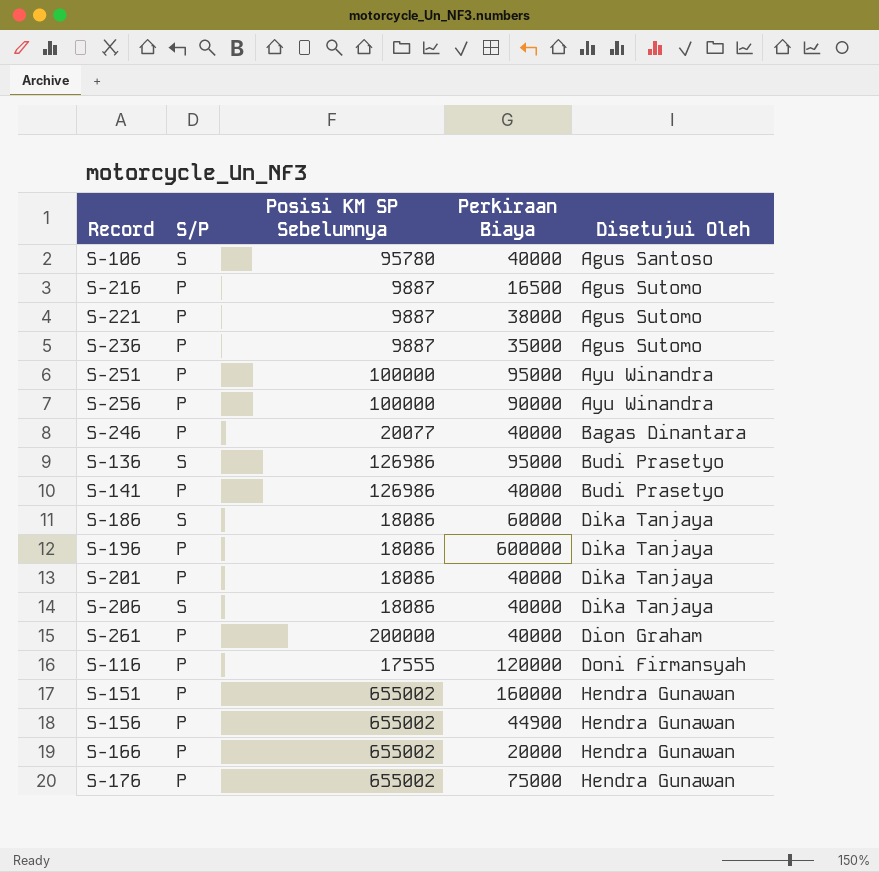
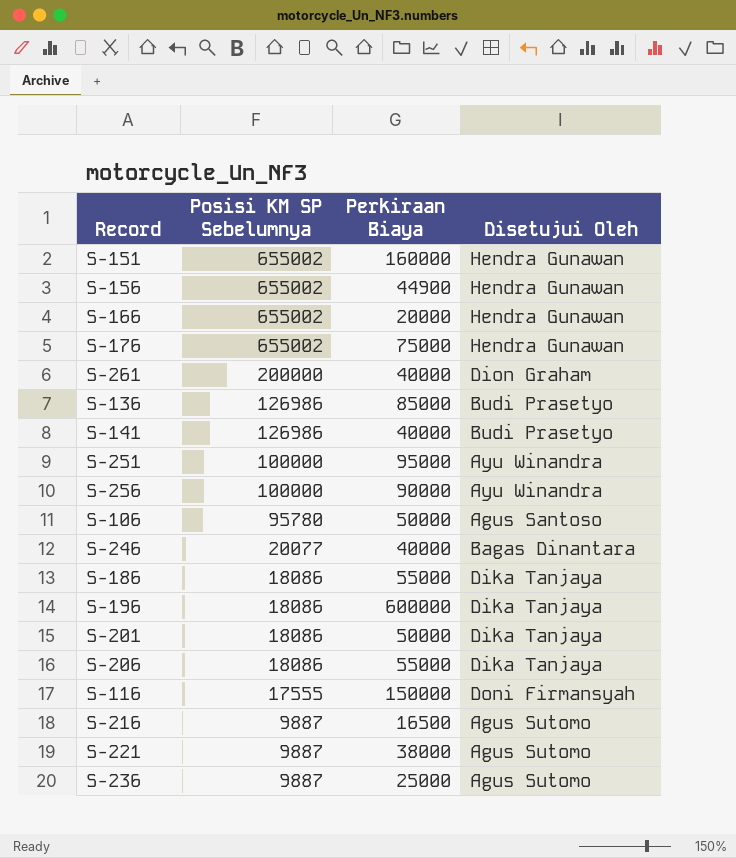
row order: Disetujui Oleh ascending -> Posisi KM SP Sebelumnya descending
column S/P | position: 2 -> none
S-136 | Perkiraan Biaya: 95000 -> 85000
S-106 | Perkiraan Biaya: 40000 -> 50000
S-186 | Perkiraan Biaya: 60000 -> 55000
S-201 | Perkiraan Biaya: 40000 -> 50000
S-206 | Perkiraan Biaya: 40000 -> 55000
S-116 | Perkiraan Biaya: 120000 -> 150000
S-236 | Perkiraan Biaya: 35000 -> 25000

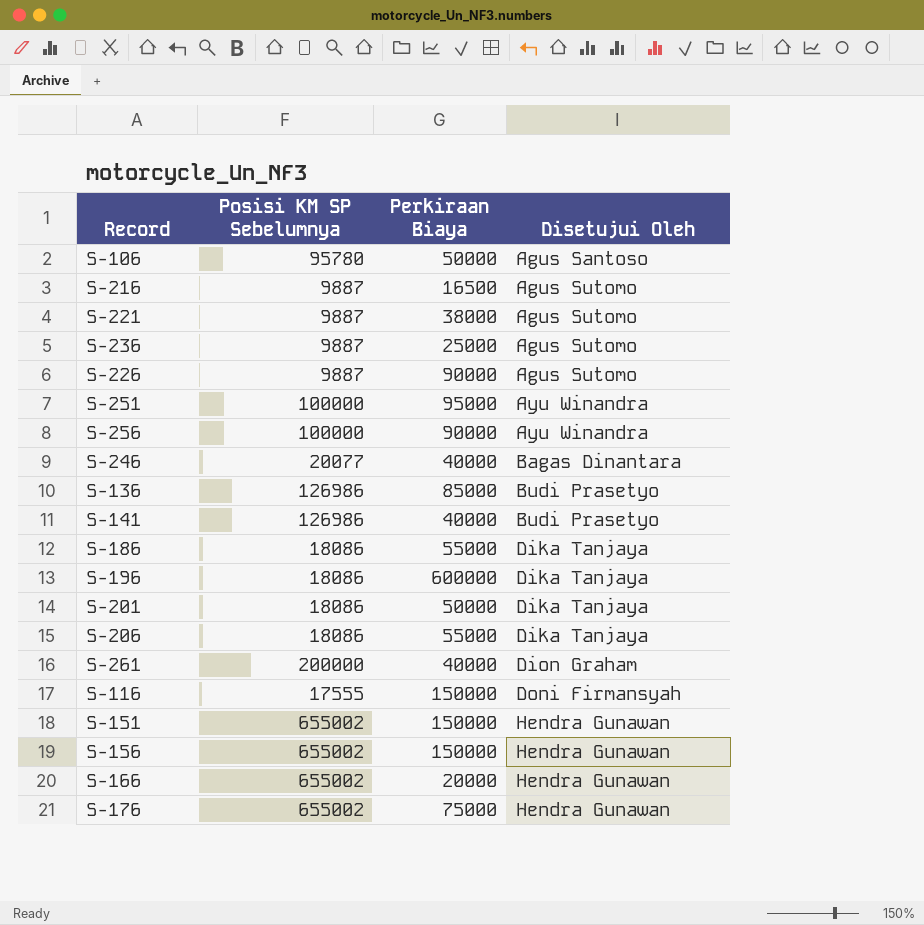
row order: Posisi KM SP Sebelumnya descending -> Disetujui Oleh ascending
row S-226: none -> 9887 | 90000 | Agus Sutomo
S-151 | Perkiraan Biaya: 160000 -> 150000
S-156 | Perkiraan Biaya: 44900 -> 150000

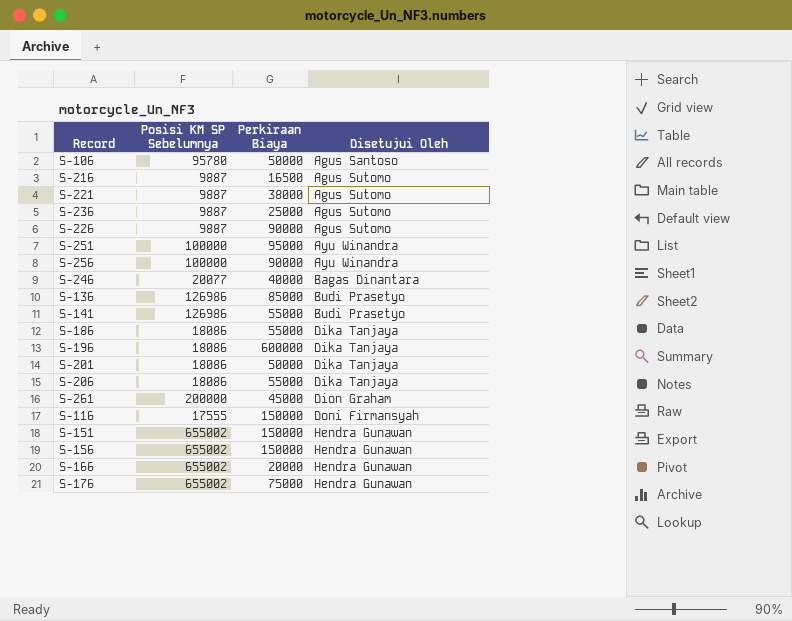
S-141 | Perkiraan Biaya: 40000 -> 55000
S-261 | Perkiraan Biaya: 40000 -> 45000

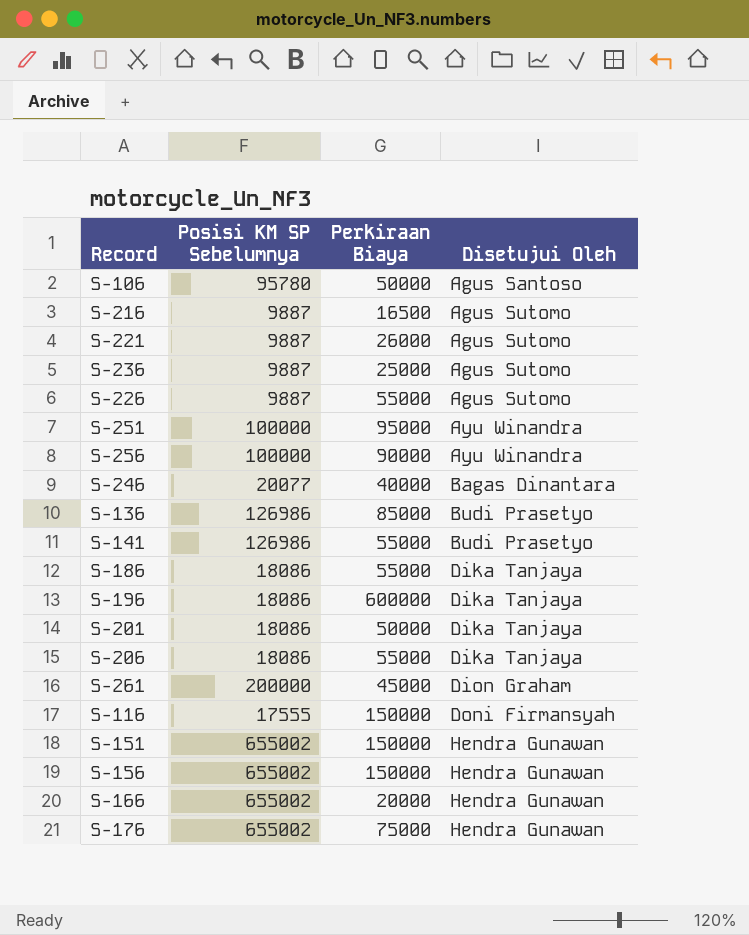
S-221 | Perkiraan Biaya: 38000 -> 26000
S-226 | Perkiraan Biaya: 90000 -> 55000

